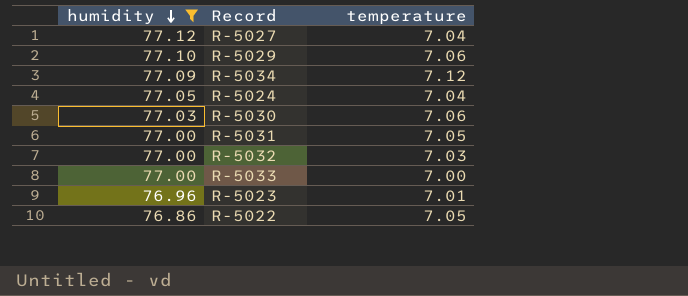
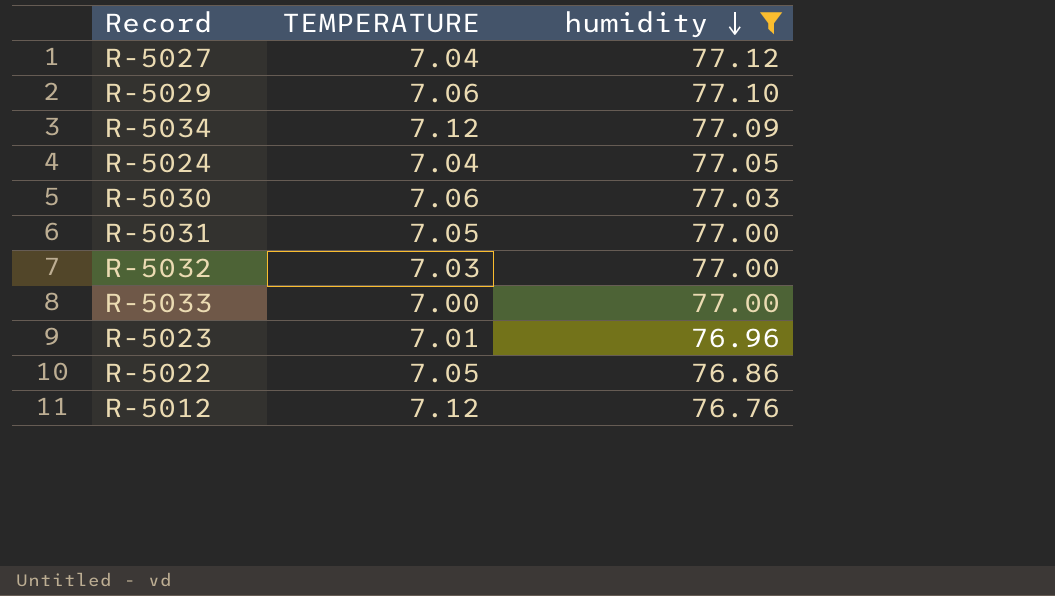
column name: temperature -> TEMPERATURE
column humidity | position: 1 -> 3
row R-5012: none -> 7.12 | 76.76

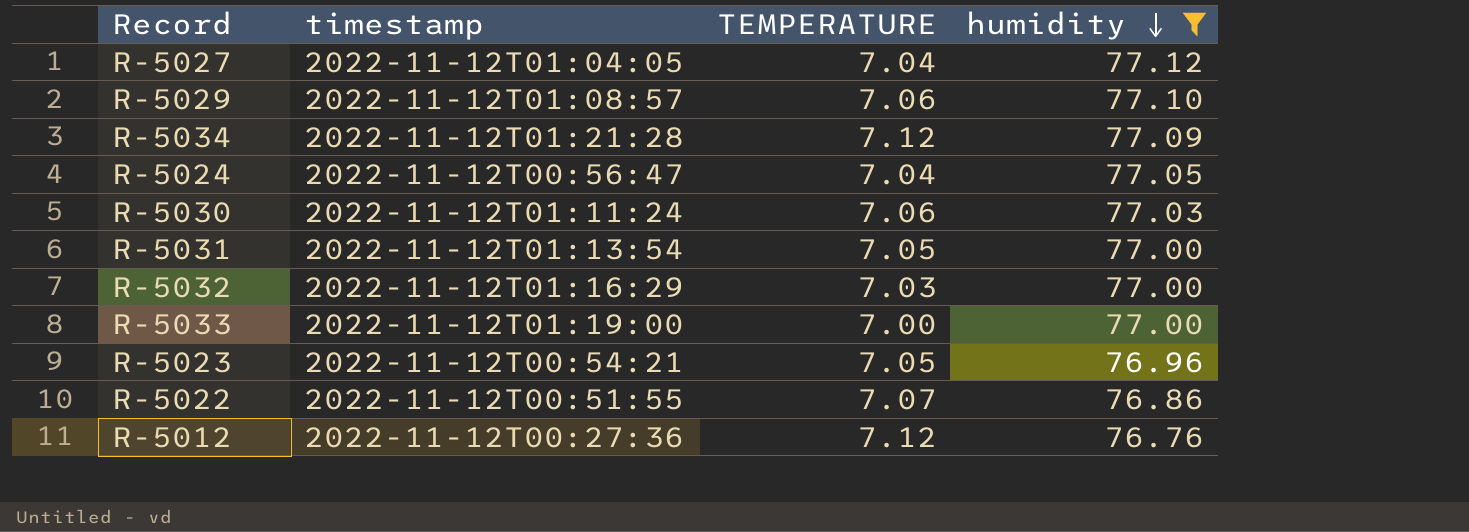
column timestamp | position: none -> 2
R-5023 | TEMPERATURE: 7.01 -> 7.05
R-5022 | TEMPERATURE: 7.05 -> 7.07

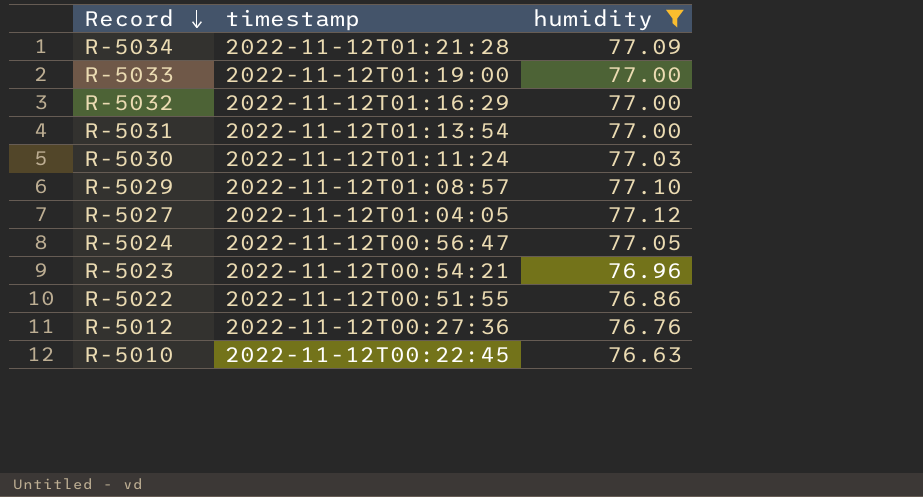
row order: humidity descending -> Record descending
column TEMPERATURE | position: 3 -> none
row R-5010: none -> 2022-11-12T00:22:45 | 76.63

